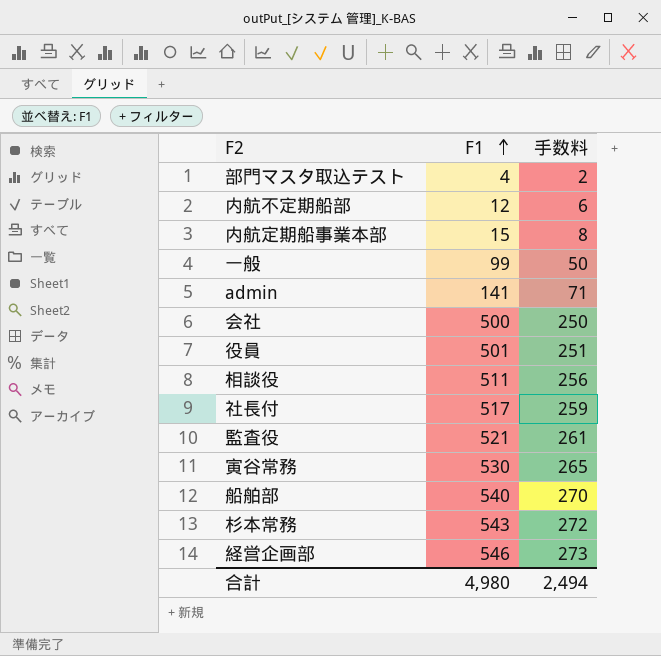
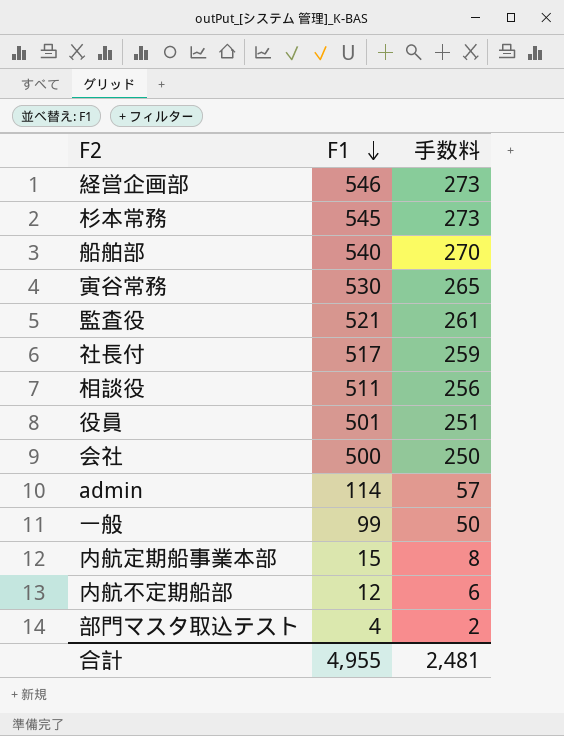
row order: F1 ascending -> F1 descending
杉本常務 | F1: 543 -> 545
杉本常務 | 手数料: 272 -> 273
admin | F1: 141 -> 114
admin | 手数料: 71 -> 57
合計 | F1: 4,980 -> 4,955
合計 | 手数料: 2,494 -> 2,481

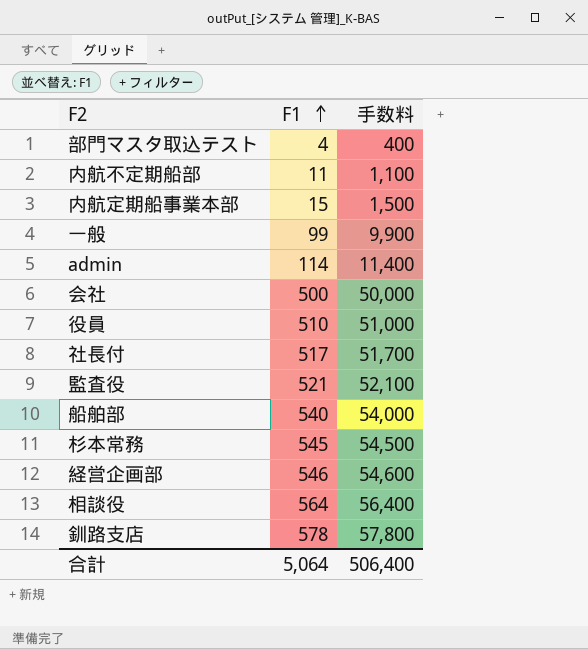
row order: F1 descending -> F1 ascending
column 手数料 | formula: [F1] * 0.5 -> [F1] * 100
row 寅谷常務: 530 | 265 -> none
内航不定期船部 | F1: 12 -> 11
役員 | F1: 501 -> 510
相談役 | F1: 511 -> 564
row 釧路支店: none -> 578 | 57,800
合計 | F1: 4,955 -> 5,064
合計 | 手数料: 2,481 -> 506,400

